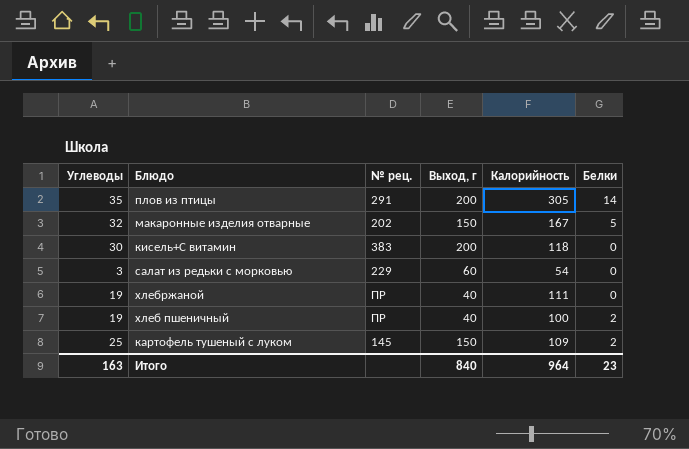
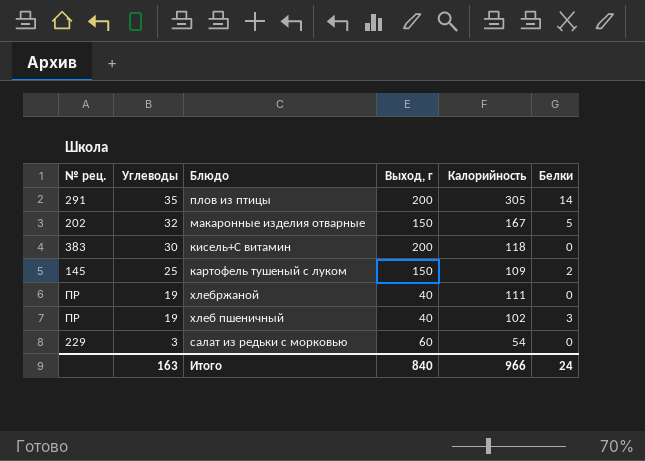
row order: none -> Углеводы descending
column № рец. | position: 3 -> 1
хлеб пшеничный | Калорийность: 100 -> 102
хлеб пшеничный | Белки: 2 -> 3
Итого | Калорийность: 964 -> 966
Итого | Белки: 23 -> 24

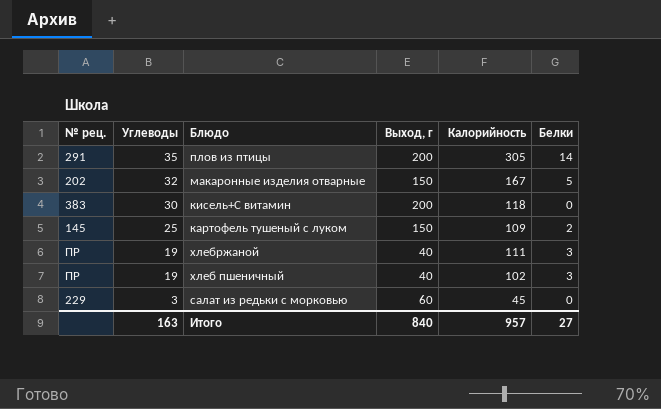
хлебржаной | Белки: 0 -> 3
салат из редьки с морковью | Калорийность: 54 -> 45
Итого | Калорийность: 966 -> 957
Итого | Белки: 24 -> 27

